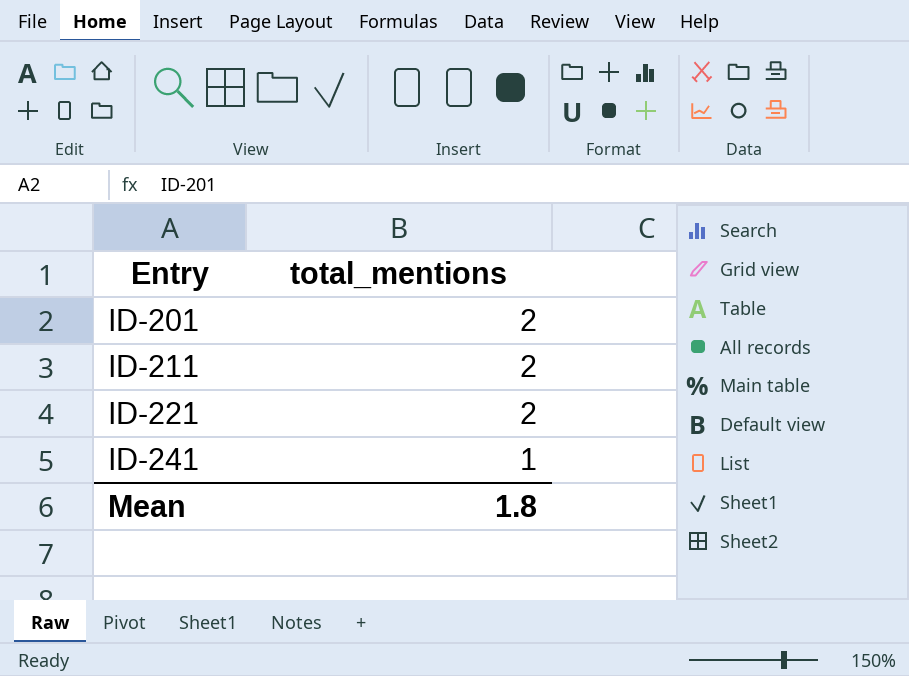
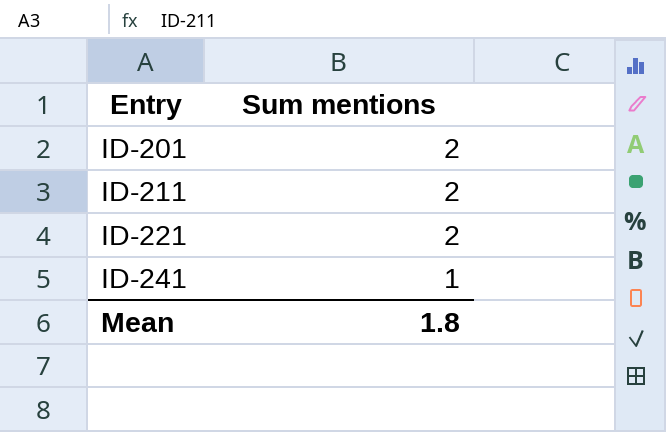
column name: total_mentions -> Sum mentions

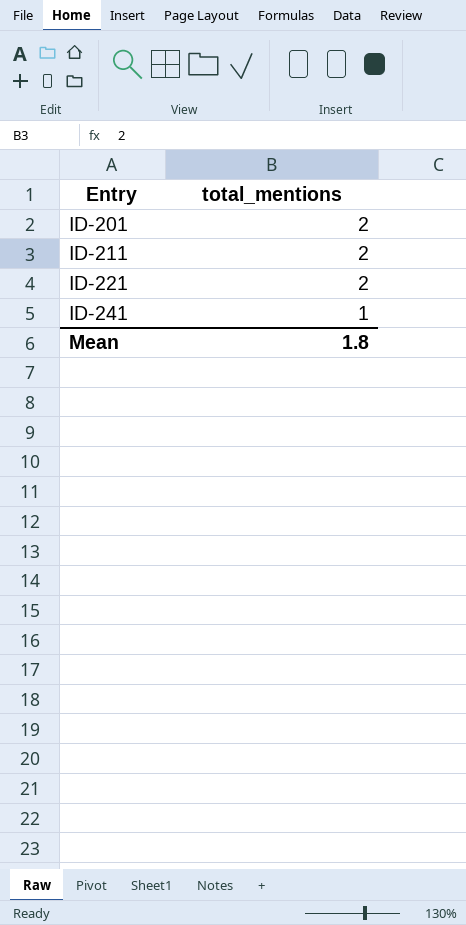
column name: Sum mentions -> total_mentions

